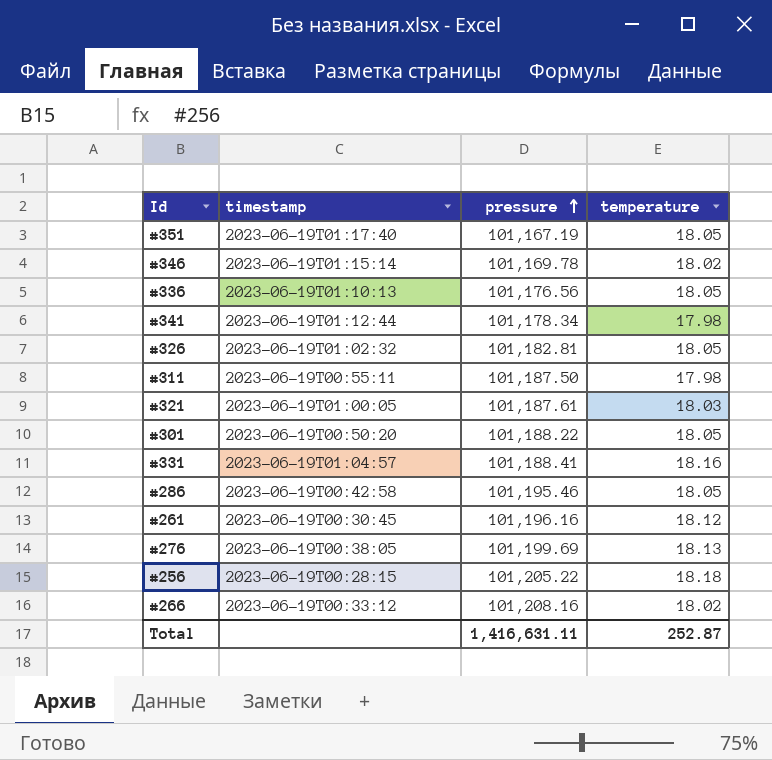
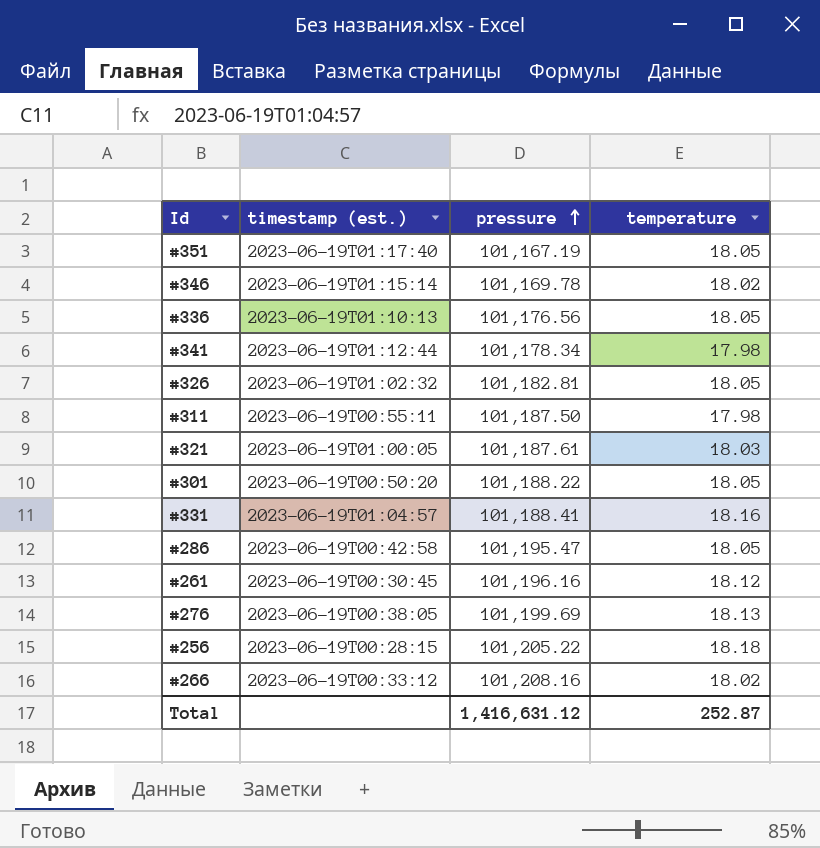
column name: timestamp -> timestamp (est.)
#286 | pressure: 101,195.46 -> 101,195.47
Total | pressure: 1,416,631.11 -> 1,416,631.12

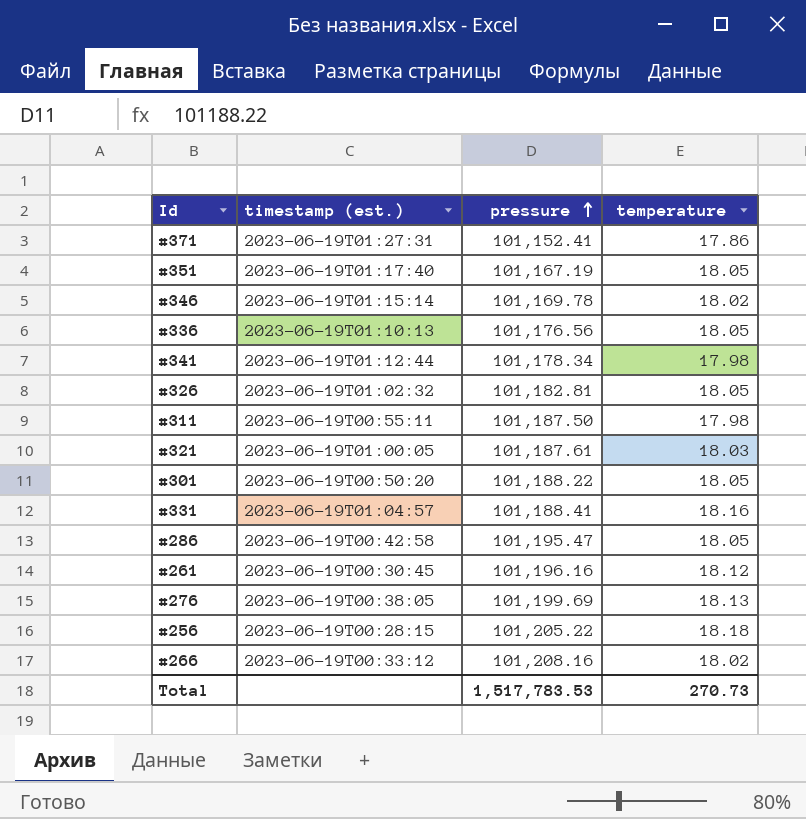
row #371: none -> 2023-06-19T01:27:31 | 101,152.41 | 17.86
Total | pressure: 1,416,631.12 -> 1,517,783.53
Total | temperature: 252.87 -> 270.73

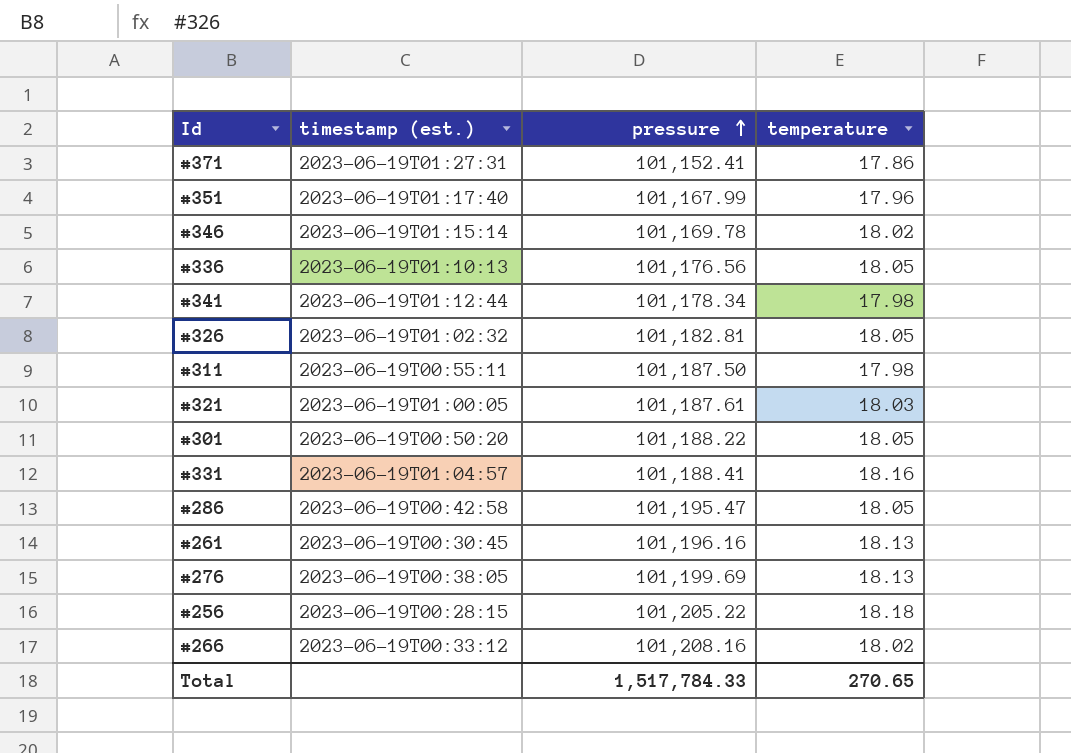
#351 | pressure: 101,167.19 -> 101,167.99
#351 | temperature: 18.05 -> 17.96
#261 | temperature: 18.12 -> 18.13
Total | pressure: 1,517,783.53 -> 1,517,784.33
Total | temperature: 270.73 -> 270.65

